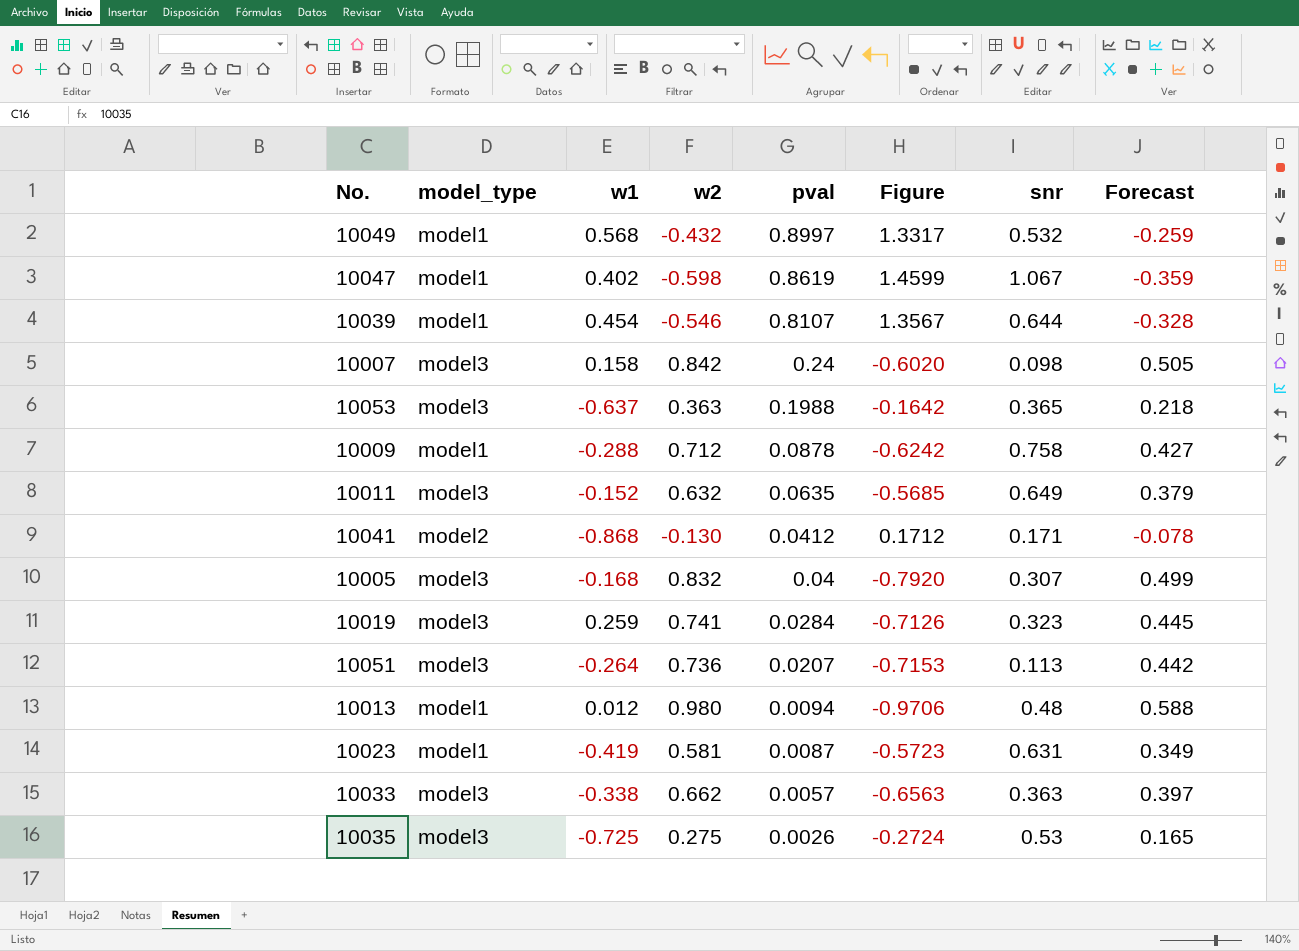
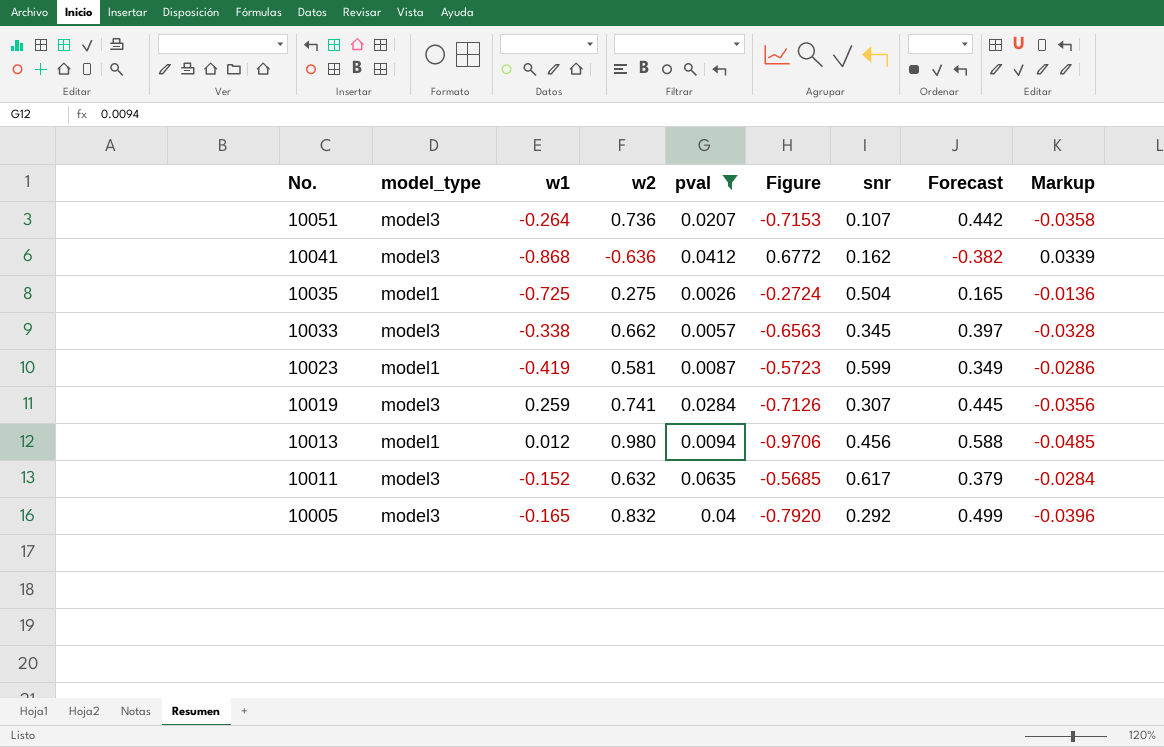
filter: none -> pval <= 0.0635
row order: pval descending -> No. descending
column Markup | formula: none -> [Figure] * 0.05
10051 | snr: 0.113 -> 0.107
10041 | model_type: model2 -> model3
10041 | w2: -0.130 -> -0.636
10041 | Figure: 0.1712 -> 0.6772
10041 | snr: 0.171 -> 0.162
10041 | Forecast: -0.078 -> -0.382
10035 | model_type: model3 -> model1
10035 | snr: 0.53 -> 0.504
10033 | snr: 0.363 -> 0.345
10023 | snr: 0.631 -> 0.599
10019 | snr: 0.323 -> 0.307
10013 | snr: 0.48 -> 0.456
10011 | snr: 0.649 -> 0.617
10005 | w1: -0.168 -> -0.165
10005 | snr: 0.307 -> 0.292

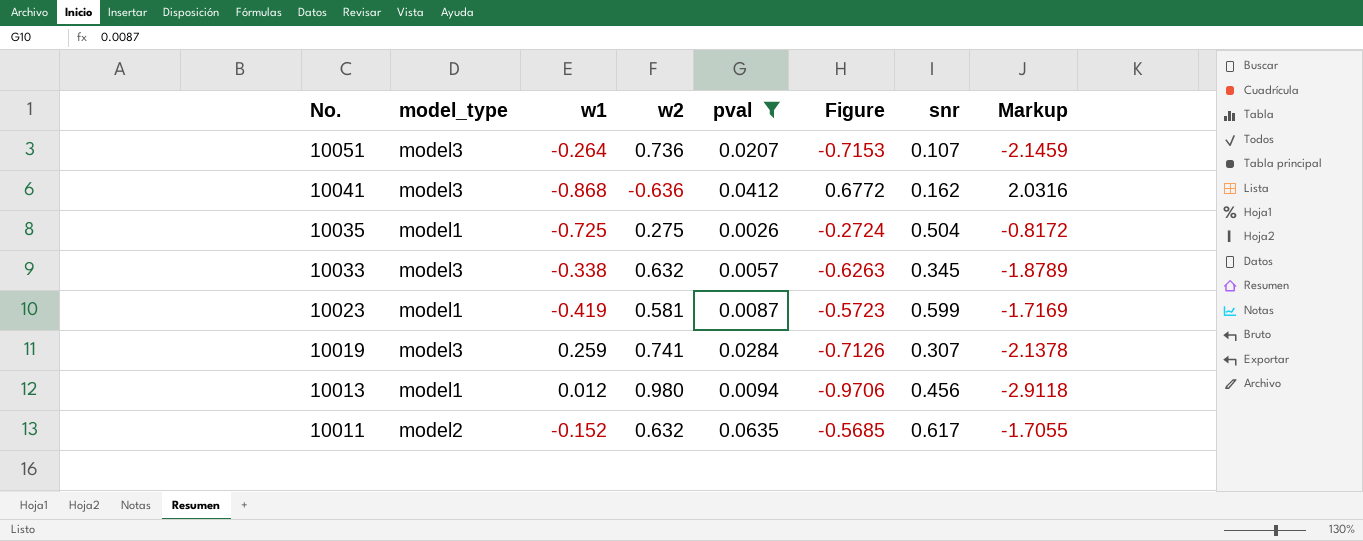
column Forecast | formula: [w2] * 0.6 -> none
column Markup | formula: [Figure] * 0.05 -> [Figure] * 3
row 10005: model3 | -0.165 | 0.832 | 0.04 | -0.7920 | 0.292 | 0.499 | -0.0396 -> none
10033 | w2: 0.662 -> 0.632
10033 | Figure: -0.6563 -> -0.6263
10011 | model_type: model3 -> model2

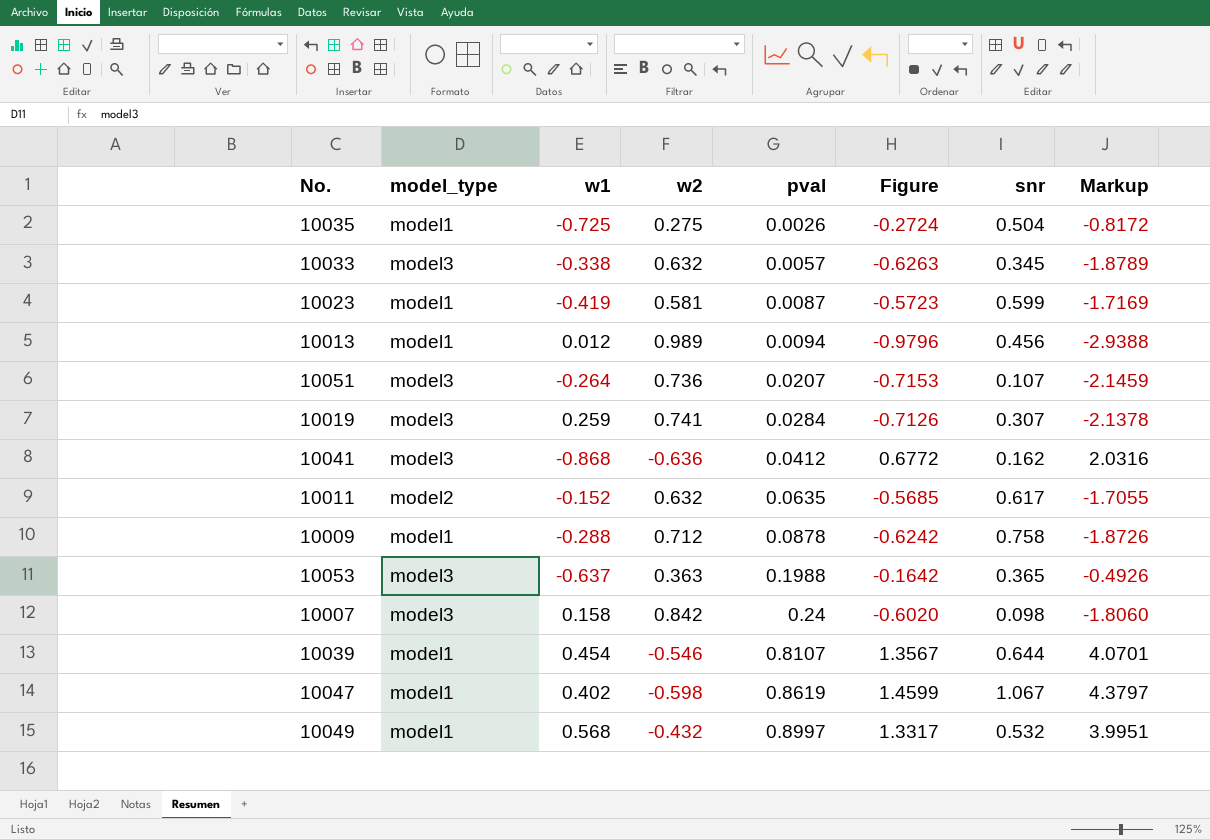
filter: pval <= 0.0635 -> none
row order: No. descending -> pval ascending
10013 | w2: 0.980 -> 0.989
10013 | Figure: -0.9706 -> -0.9796
10013 | Markup: -2.9118 -> -2.9388

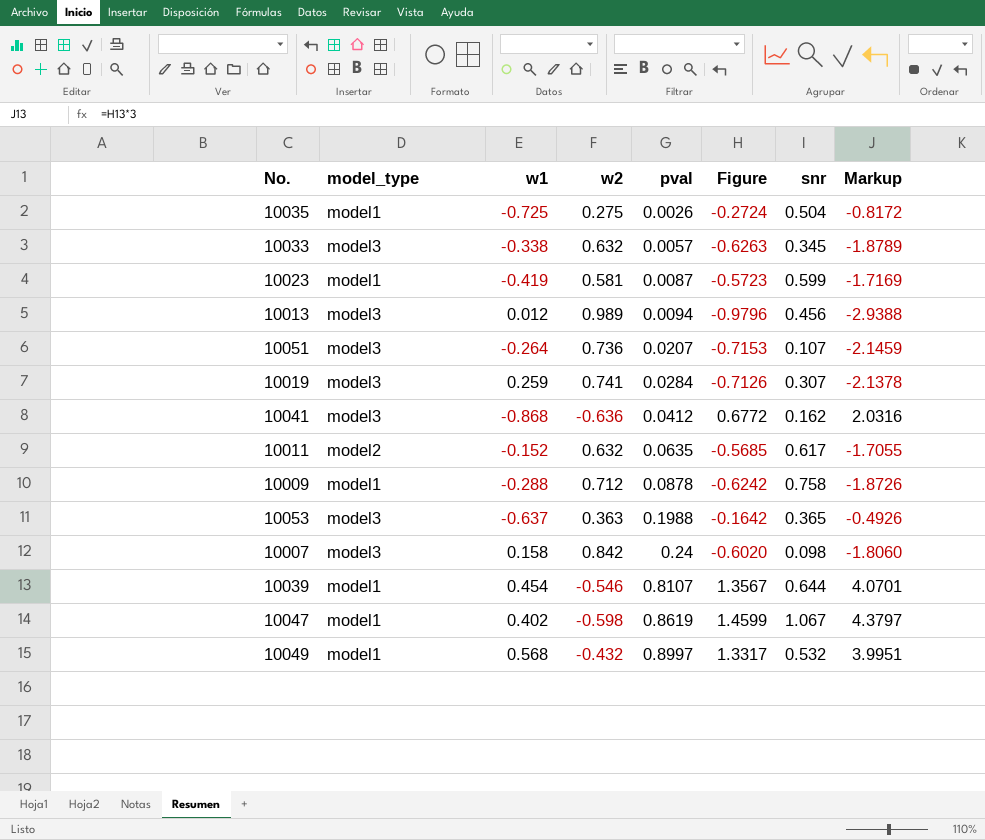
10013 | model_type: model1 -> model3

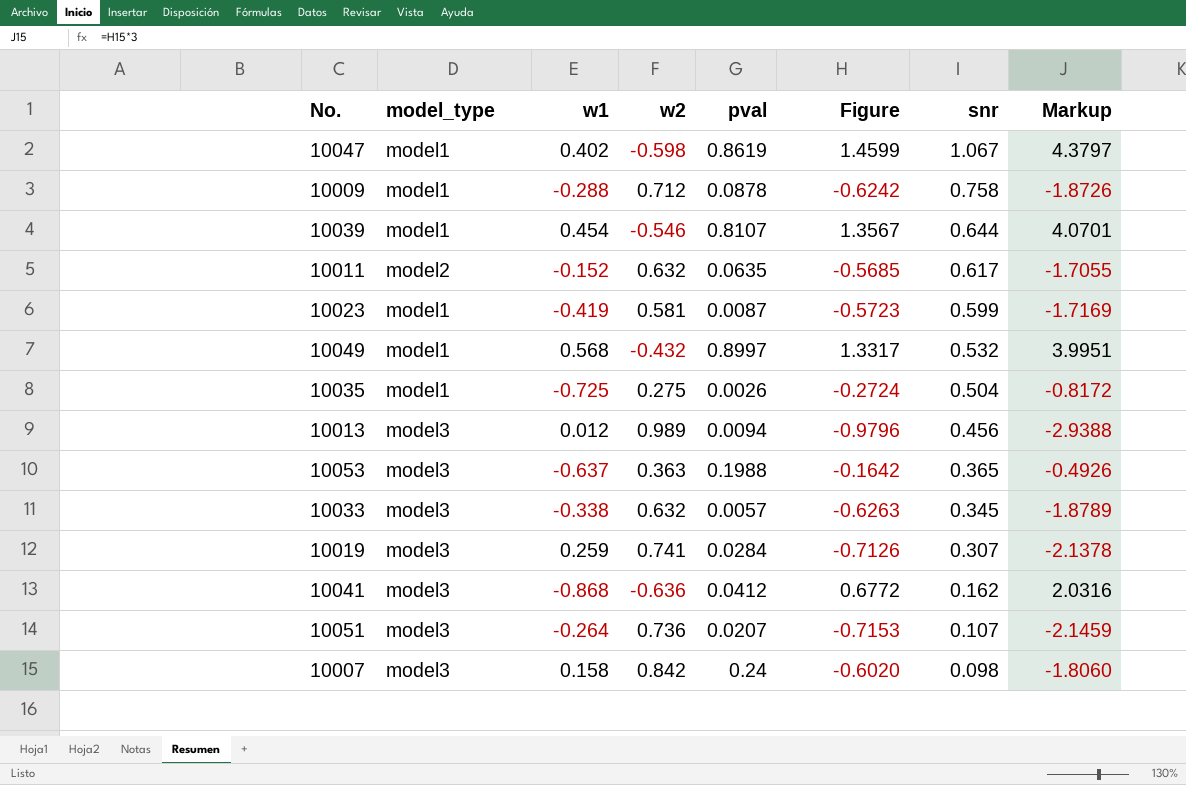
row order: pval ascending -> snr descending

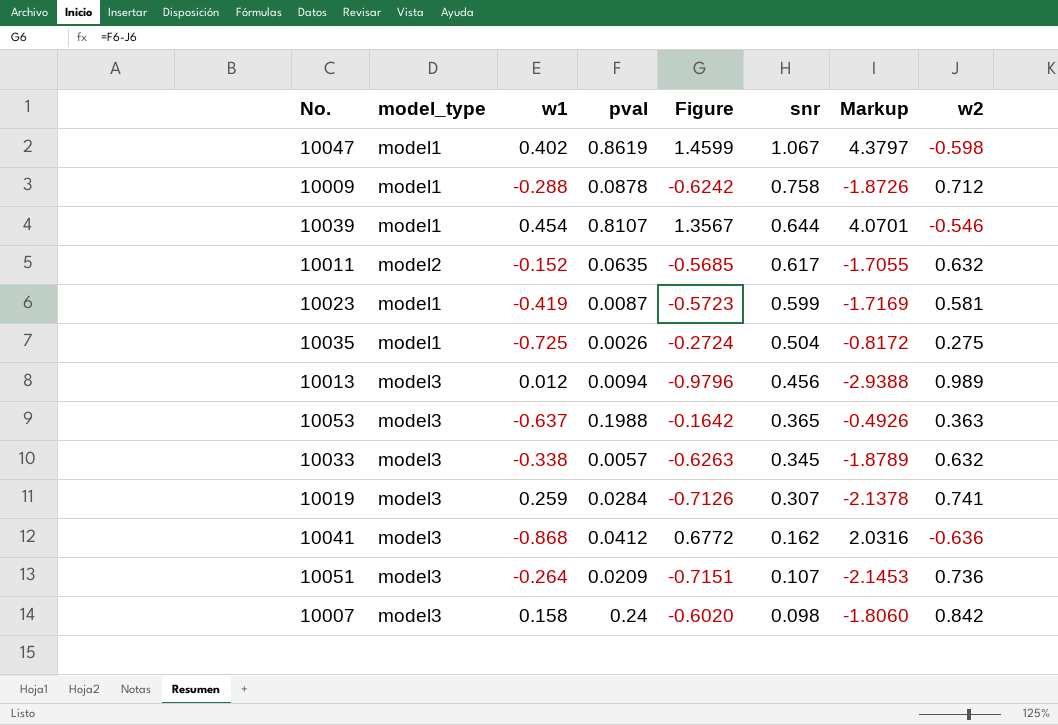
column w2 | position: 4 -> 8
row 10049: model1 | 0.568 | -0.432 | 0.8997 | 1.3317 | 0.532 | 3.9951 -> none
10051 | pval: 0.0207 -> 0.0209
10051 | Figure: -0.7153 -> -0.7151
10051 | Markup: -2.1459 -> -2.1453

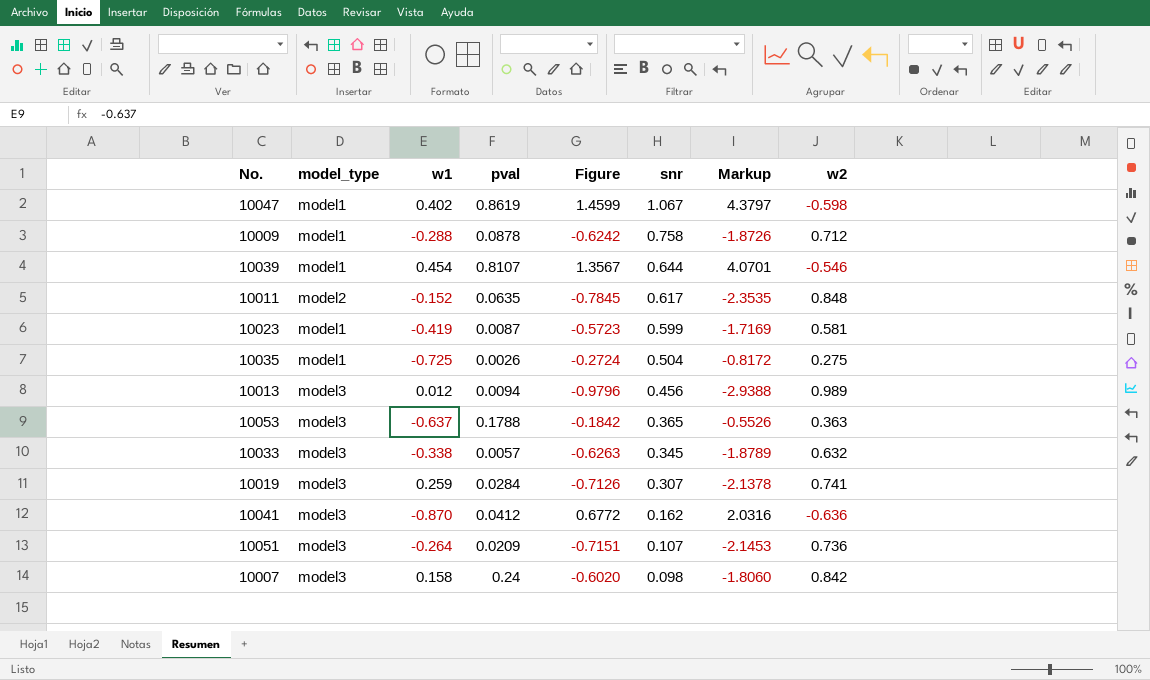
10011 | Figure: -0.5685 -> -0.7845
10011 | Markup: -1.7055 -> -2.3535
10011 | w2: 0.632 -> 0.848
10053 | pval: 0.1988 -> 0.1788
10053 | Figure: -0.1642 -> -0.1842
10053 | Markup: -0.4926 -> -0.5526
10041 | w1: -0.868 -> -0.870

